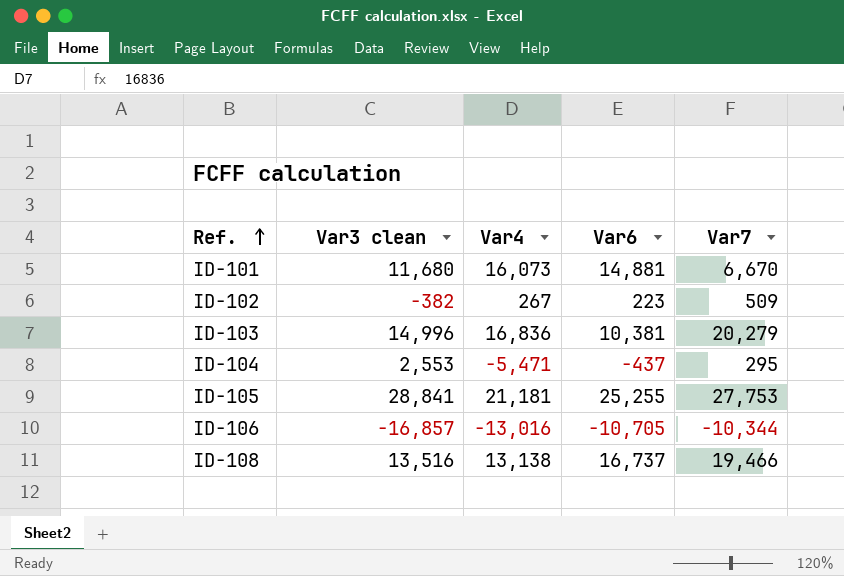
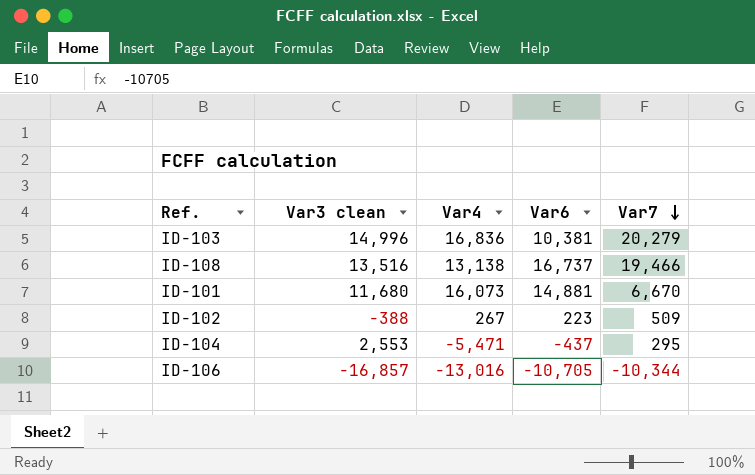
row order: Ref. ascending -> Var7 descending
row ID-105: 28,841 | 21,181 | 25,255 | 27,753 -> none
ID-102 | Var3 clean: -382 -> -388

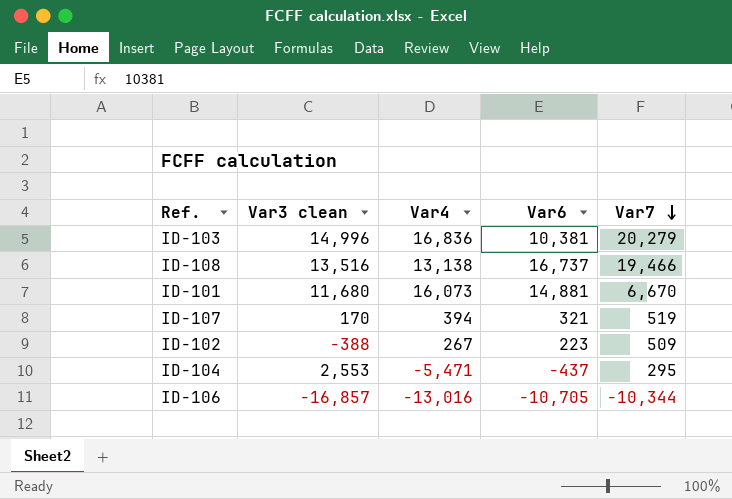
row ID-107: none -> 170 | 394 | 321 | 519

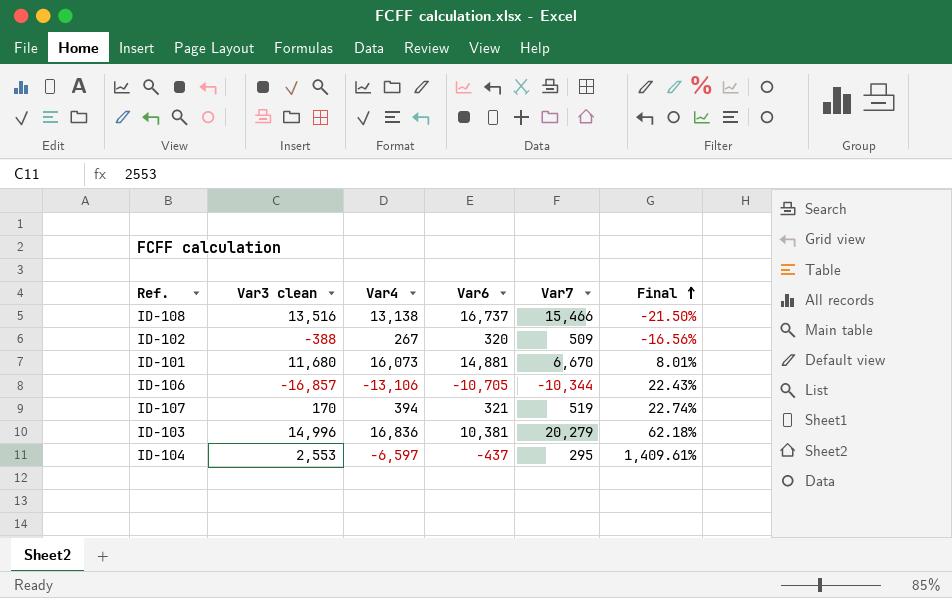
row order: Var7 descending -> Final ascending
column Final | formula: none -> ([Var4] - [Var6]) / [Var6]
ID-108 | Var7: 19,466 -> 15,466
ID-102 | Var6: 223 -> 320
ID-106 | Var4: -13,016 -> -13,106
ID-104 | Var4: -5,471 -> -6,597

